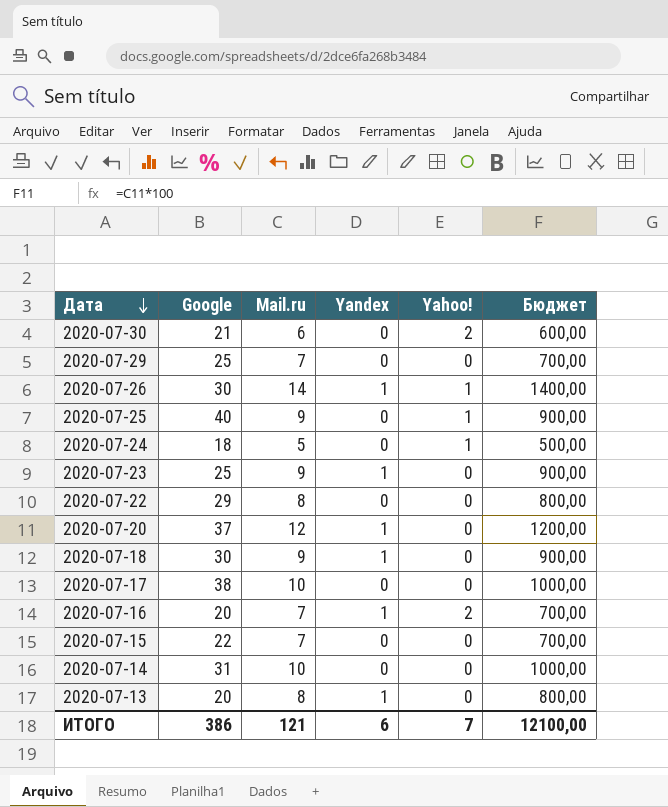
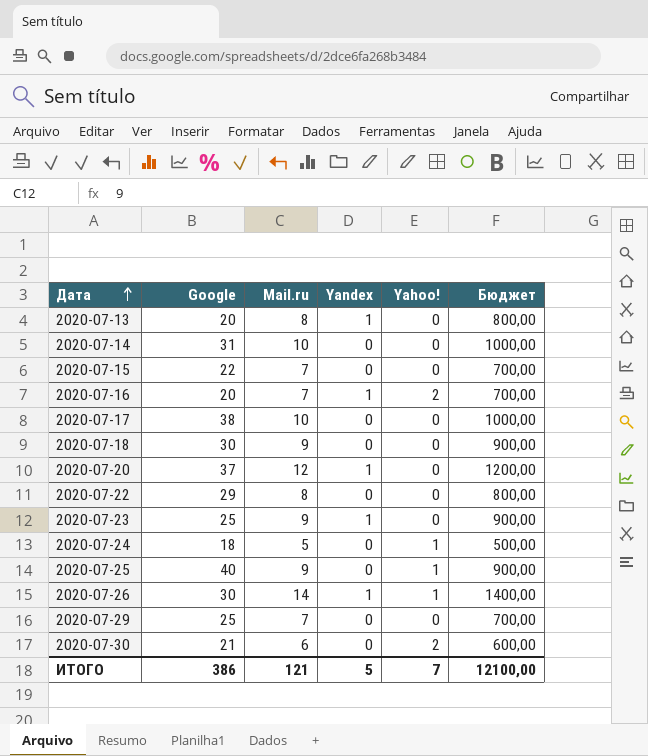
row order: Дата descending -> Дата ascending
2020-07-18 | Yandex: 1 -> 0
ИТОГО | Yandex: 6 -> 5

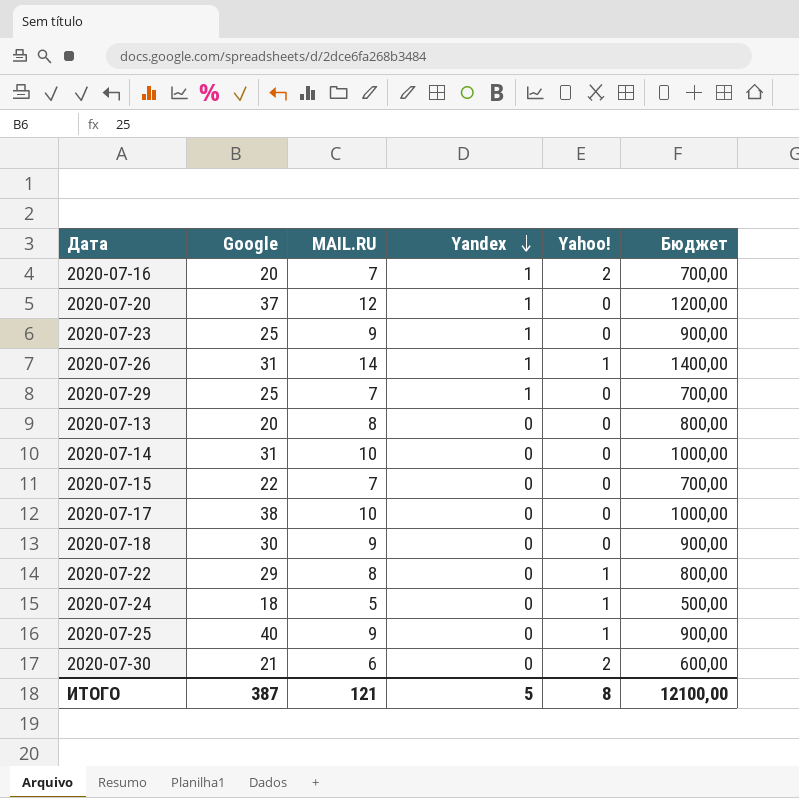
row order: Дата ascending -> Yandex descending
column name: Mail.ru -> MAIL.RU
2020-07-26 | Google: 30 -> 31
2020-07-29 | Yandex: 0 -> 1
2020-07-13 | Yandex: 1 -> 0
2020-07-22 | Yahoo!: 0 -> 1
ИТОГО | Google: 386 -> 387
ИТОГО | Yahoo!: 7 -> 8

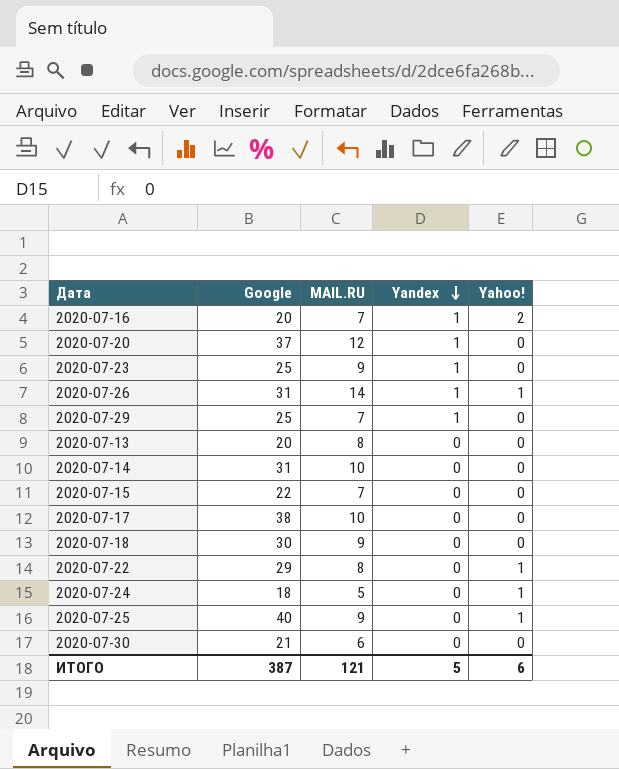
column Бюджет | formula: [MAIL.RU] * 100 -> none
2020-07-30 | Yahoo!: 2 -> 0
ИТОГО | Yahoo!: 8 -> 6

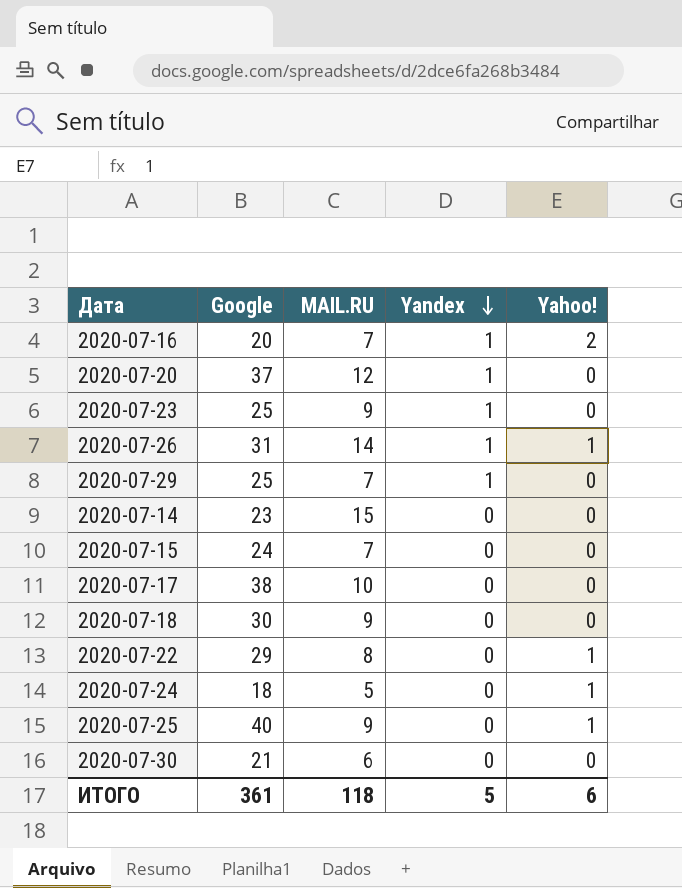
row 2020-07-13: 20 | 8 | 0 | 0 -> none
2020-07-14 | Google: 31 -> 23
2020-07-14 | MAIL.RU: 10 -> 15
2020-07-15 | Google: 22 -> 24
ИТОГО | Google: 387 -> 361
ИТОГО | MAIL.RU: 121 -> 118

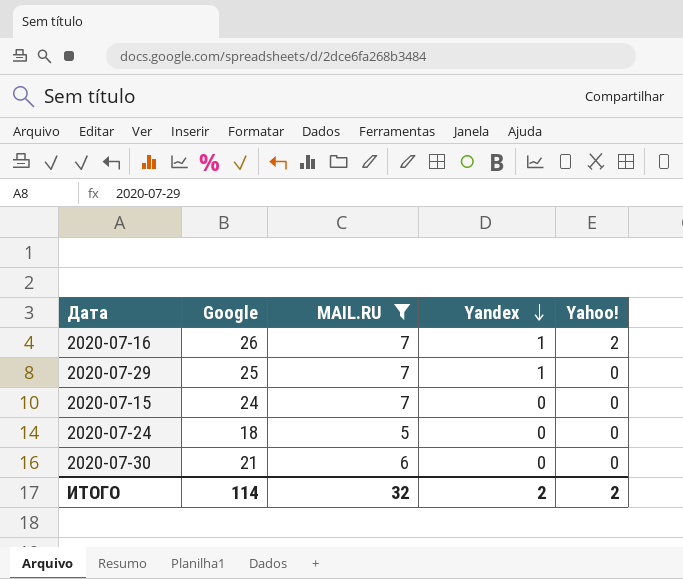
filter: none -> MAIL.RU <= 7
2020-07-16 | Google: 20 -> 26
2020-07-24 | Yahoo!: 1 -> 0
ИТОГО | Google: 361 -> 114
ИТОГО | MAIL.RU: 118 -> 32
ИТОГО | Yandex: 5 -> 2
ИТОГО | Yahoo!: 6 -> 2

